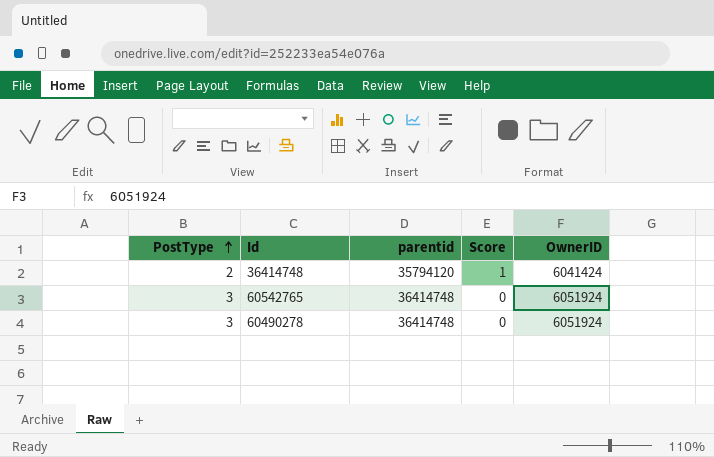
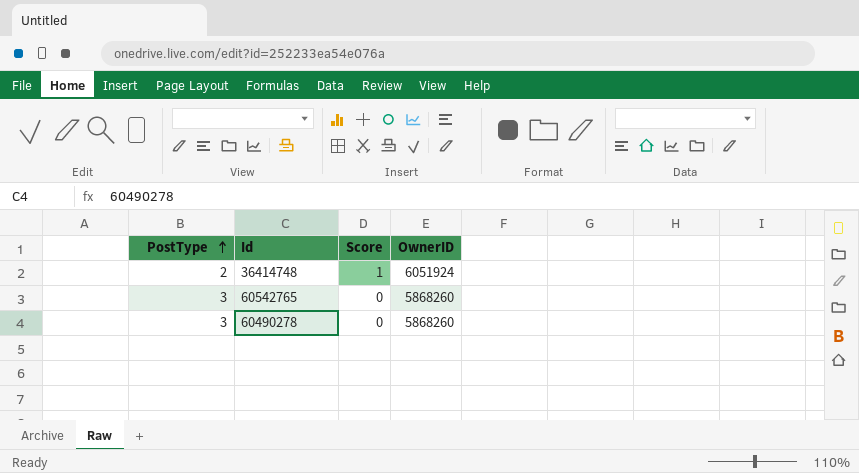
column parentid | position: 3 -> none
36414748 | OwnerID: 6041424 -> 6051924
60542765 | OwnerID: 6051924 -> 5868260
60490278 | OwnerID: 6051924 -> 5868260

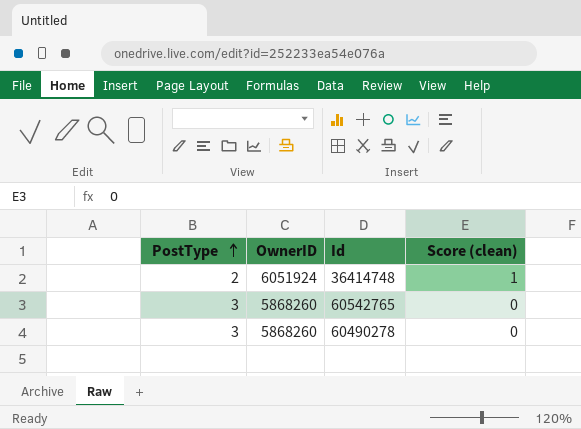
column OwnerID | position: 4 -> 2
column name: Score -> Score (clean)

